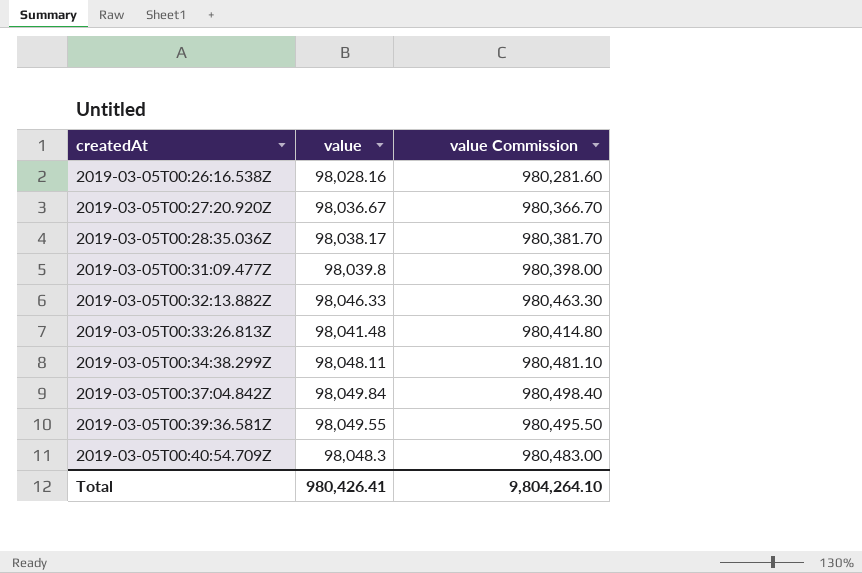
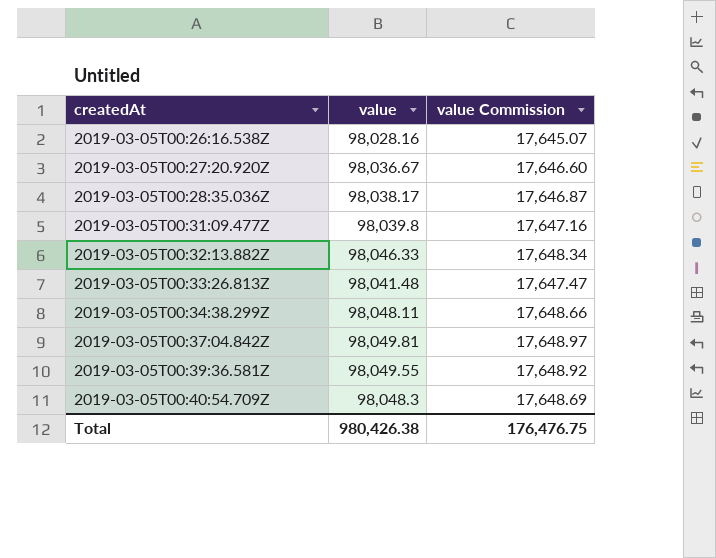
column value Commission | formula: [value] * 10 -> [value] * 0.18
2019-03-05T00:37:04.842Z | value: 98,049.84 -> 98,049.81
Total | value: 980,426.41 -> 980,426.38
Total | value Commission: 9,804,264.10 -> 176,476.75

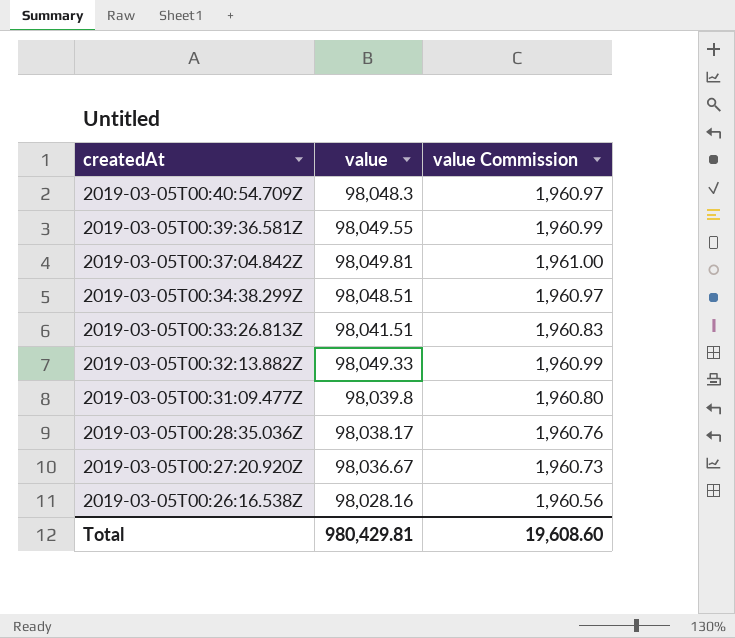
row order: createdAt ascending -> createdAt descending
column value Commission | formula: [value] * 0.18 -> [value] * 0.02
2019-03-05T00:34:38.299Z | value: 98,048.11 -> 98,048.51
2019-03-05T00:33:26.813Z | value: 98,041.48 -> 98,041.51
2019-03-05T00:32:13.882Z | value: 98,046.33 -> 98,049.33
Total | value: 980,426.38 -> 980,429.81
Total | value Commission: 176,476.75 -> 19,608.60

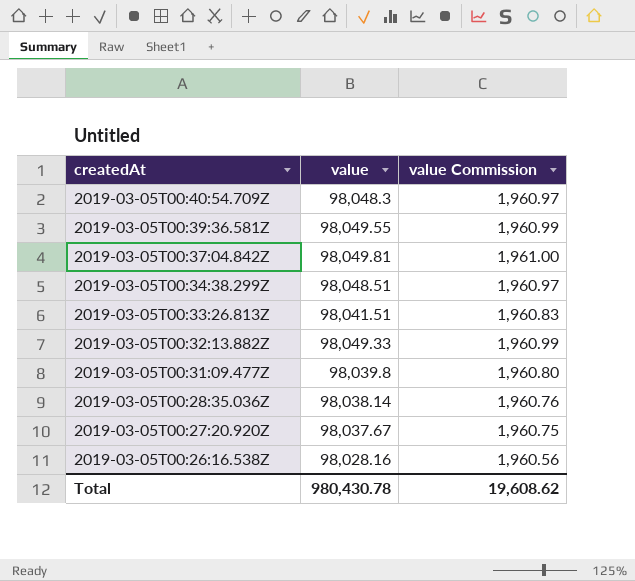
2019-03-05T00:28:35.036Z | value: 98,038.17 -> 98,038.14
2019-03-05T00:27:20.920Z | value: 98,036.67 -> 98,037.67
2019-03-05T00:27:20.920Z | value Commission: 1,960.73 -> 1,960.75
Total | value: 980,429.81 -> 980,430.78
Total | value Commission: 19,608.60 -> 19,608.62

